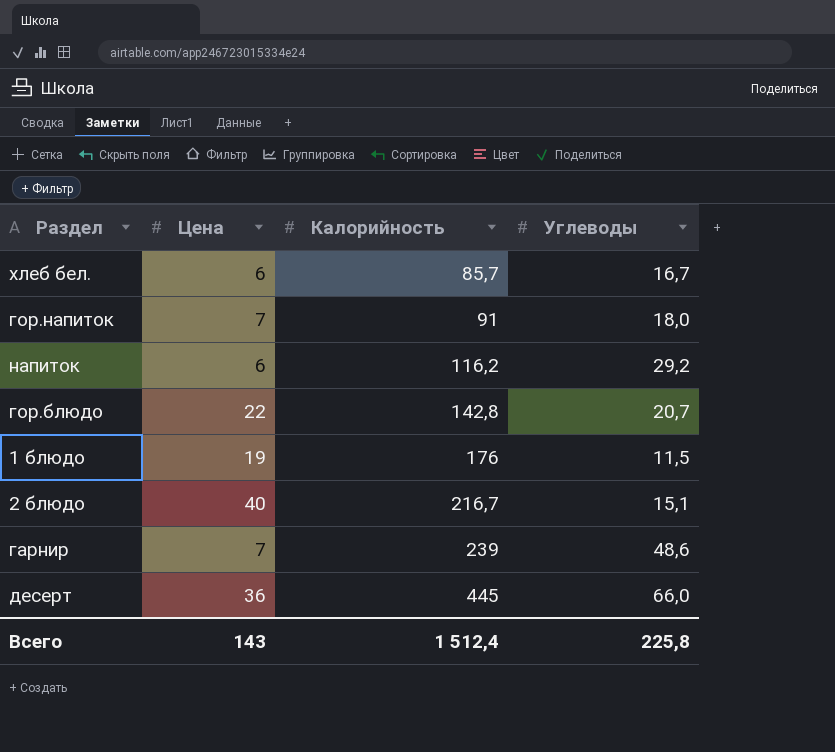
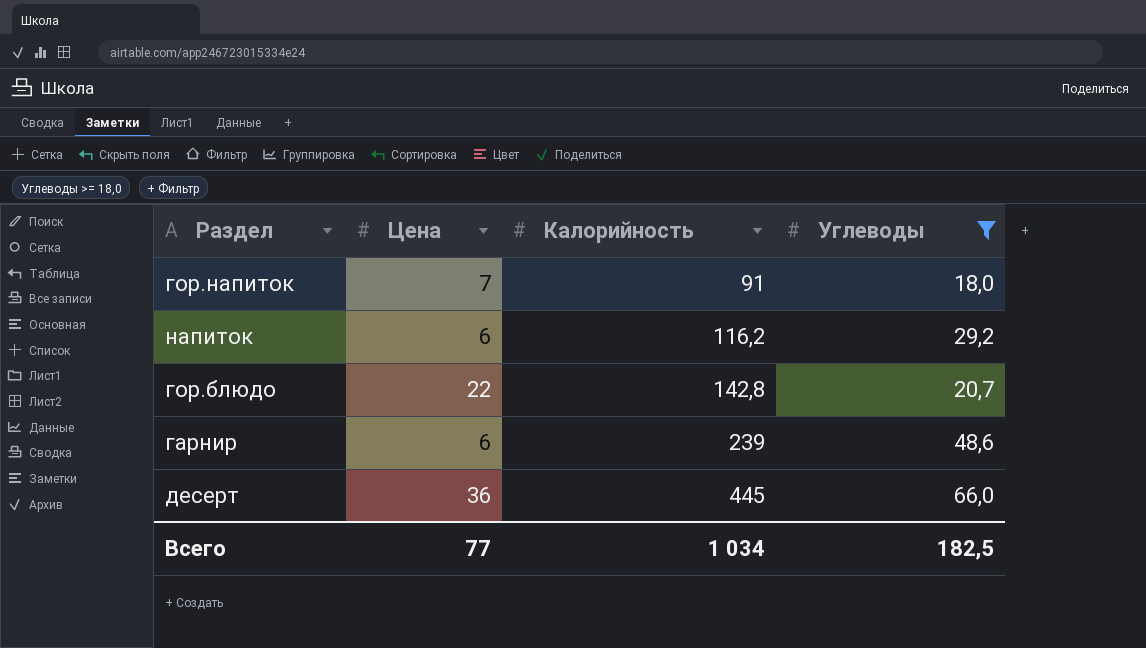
filter: none -> Углеводы >= 18,0
гарнир | Цена: 7 -> 6
Всего | Цена: 143 -> 77
Всего | Калорийность: 1 512,4 -> 1 034
Всего | Углеводы: 225,8 -> 182,5

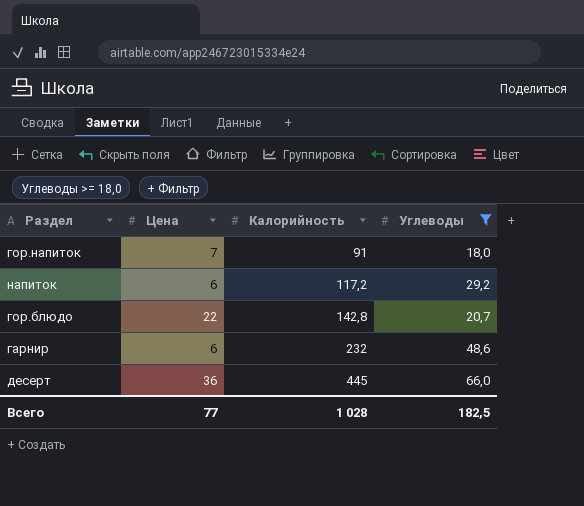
напиток | Калорийность: 116,2 -> 117,2
гарнир | Калорийность: 239 -> 232
Всего | Калорийность: 1 034 -> 1 028

